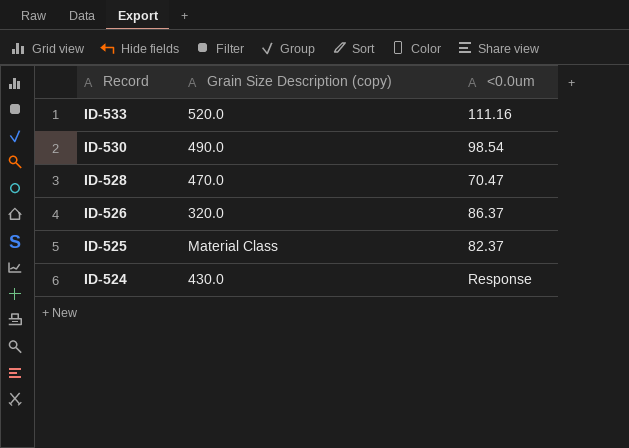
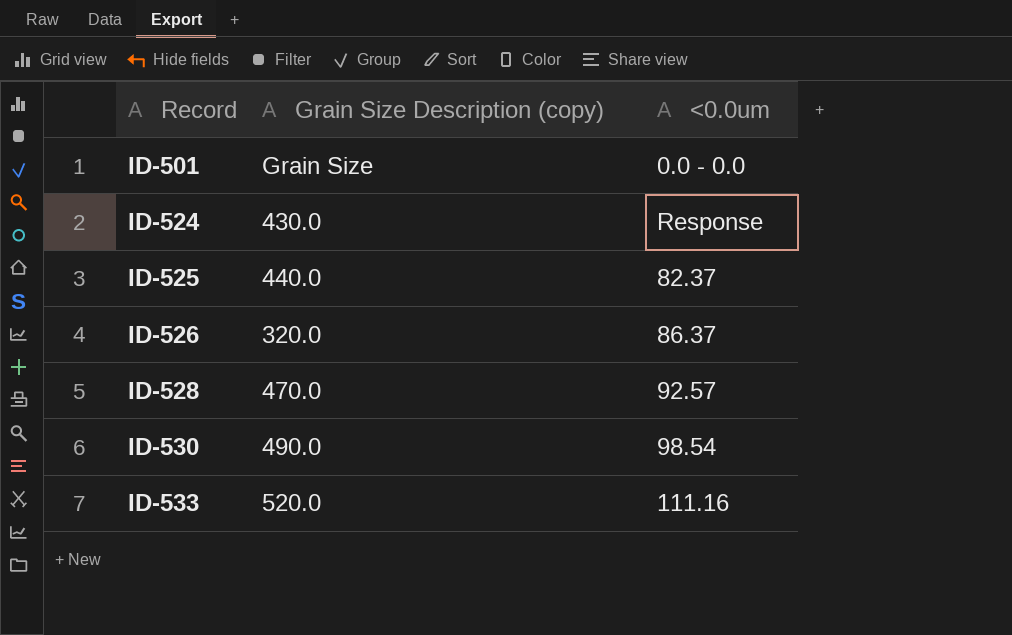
row order: Record descending -> Record ascending
row ID-501: none -> Grain Size | 0.0 - 0.0
ID-525 | Grain Size Description (copy): Material Class -> 440.0
ID-528 | <0.0um: 70.47 -> 92.57

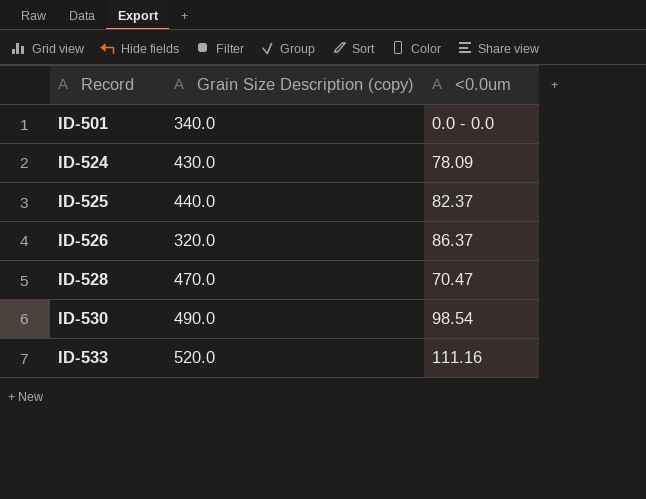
ID-501 | Grain Size Description (copy): Grain Size -> 340.0
ID-524 | <0.0um: Response -> 78.09
ID-528 | <0.0um: 92.57 -> 70.47

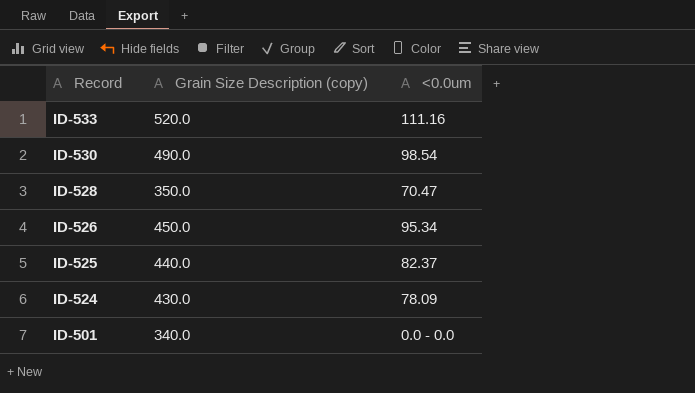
row order: Record ascending -> Record descending
ID-528 | Grain Size Description (copy): 470.0 -> 350.0
ID-526 | Grain Size Description (copy): 320.0 -> 450.0
ID-526 | <0.0um: 86.37 -> 95.34

